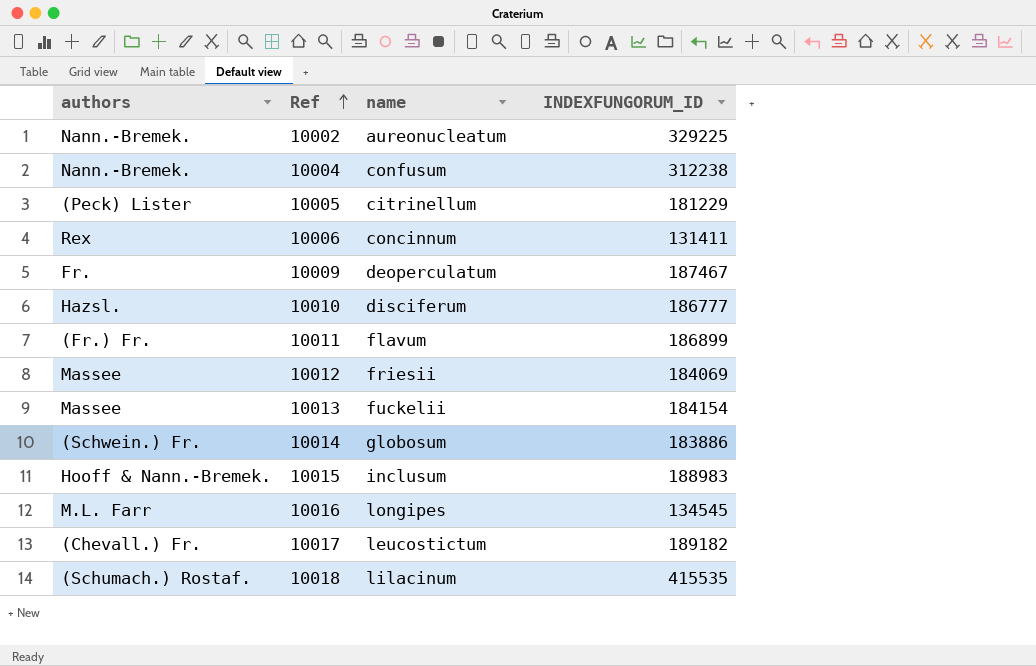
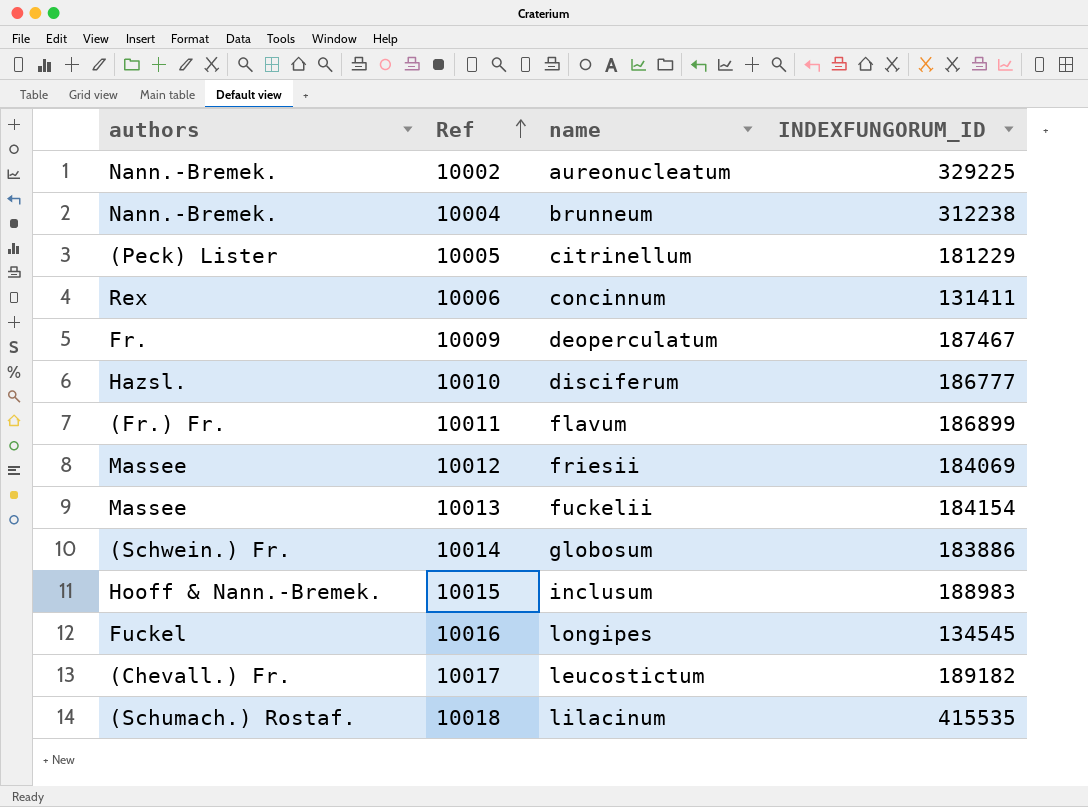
10004 | name: confusum -> brunneum
10016 | authors: M.L. Farr -> Fuckel

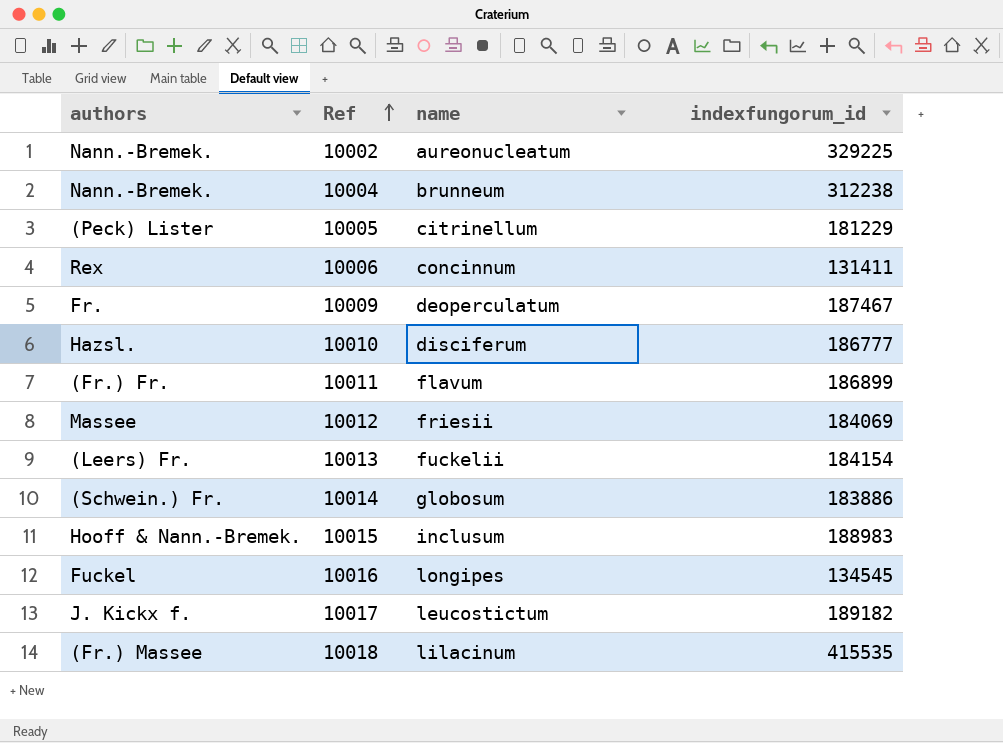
column name: INDEXFUNGORUM_ID -> indexfungorum_id
10013 | authors: Massee -> (Leers) Fr.
10017 | authors: (Chevall.) Fr. -> J. Kickx f.
10018 | authors: (Schumach.) Rostaf. -> (Fr.) Massee

